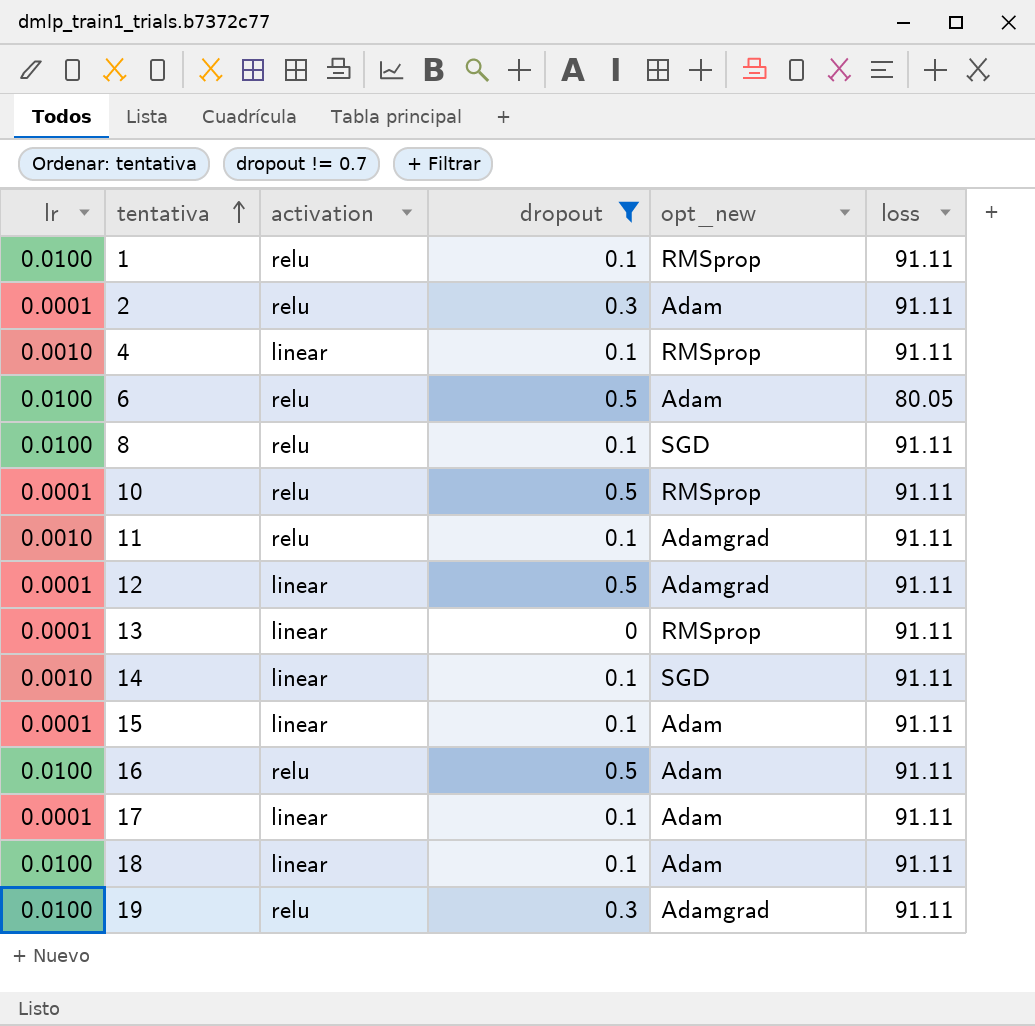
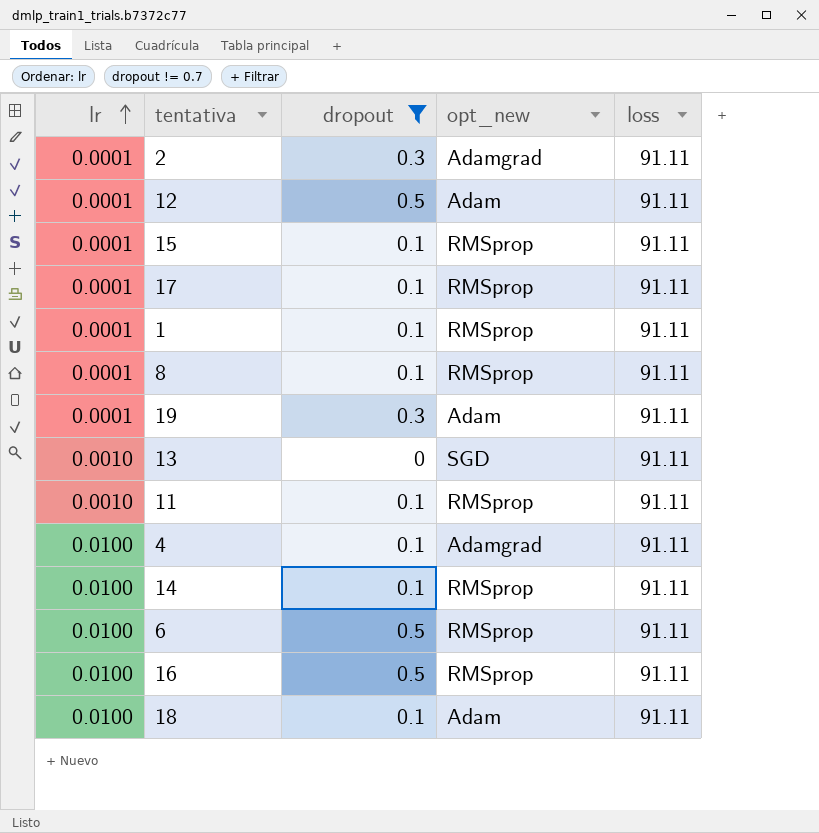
row order: tentativa ascending -> lr ascending
column activation | position: 3 -> none
row 10: 0.0001 | relu | 0.5 | RMSprop | 91.11 -> none
2 | opt_new: Adam -> Adamgrad
12 | opt_new: Adamgrad -> Adam
15 | opt_new: Adam -> RMSprop
17 | opt_new: Adam -> RMSprop
1 | lr: 0.0100 -> 0.0001
8 | lr: 0.0100 -> 0.0001
8 | opt_new: SGD -> RMSprop
19 | lr: 0.0100 -> 0.0001
19 | opt_new: Adamgrad -> Adam
13 | lr: 0.0001 -> 0.0010
13 | opt_new: RMSprop -> SGD
11 | opt_new: Adamgrad -> RMSprop
4 | lr: 0.0010 -> 0.0100
4 | opt_new: RMSprop -> Adamgrad
14 | lr: 0.0010 -> 0.0100
14 | opt_new: SGD -> RMSprop
6 | opt_new: Adam -> RMSprop
6 | loss: 80.05 -> 91.11
16 | opt_new: Adam -> RMSprop

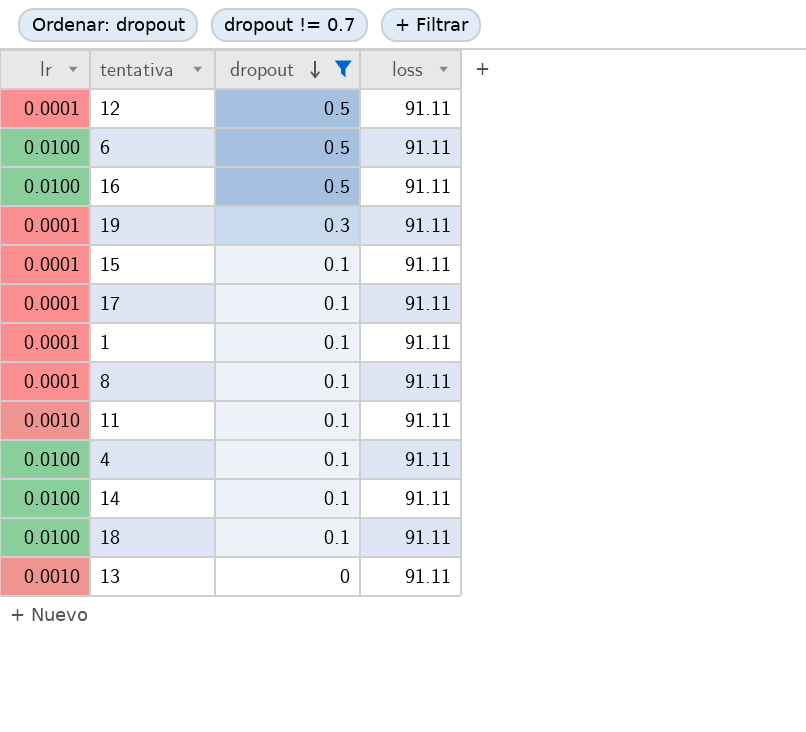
row order: lr ascending -> dropout descending
column opt_new | position: 4 -> none
row 2: 0.0001 | 0.3 | Adamgrad | 91.11 -> none

